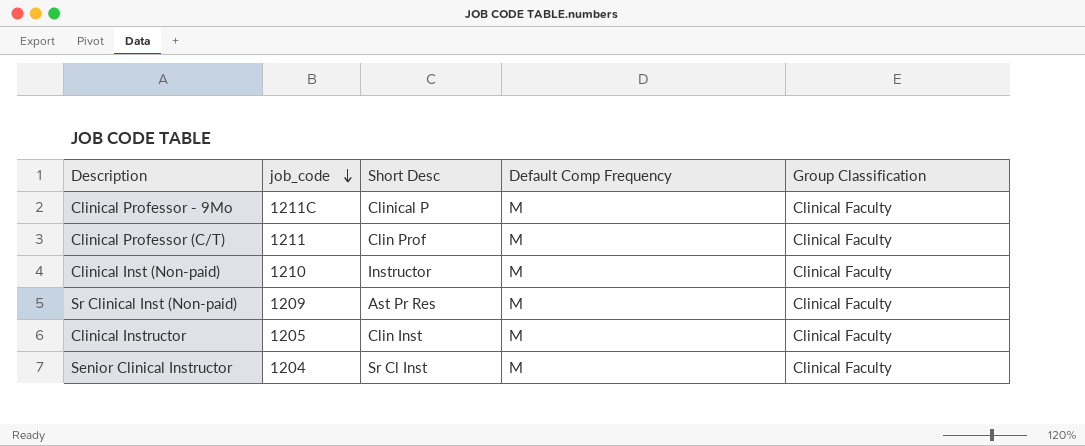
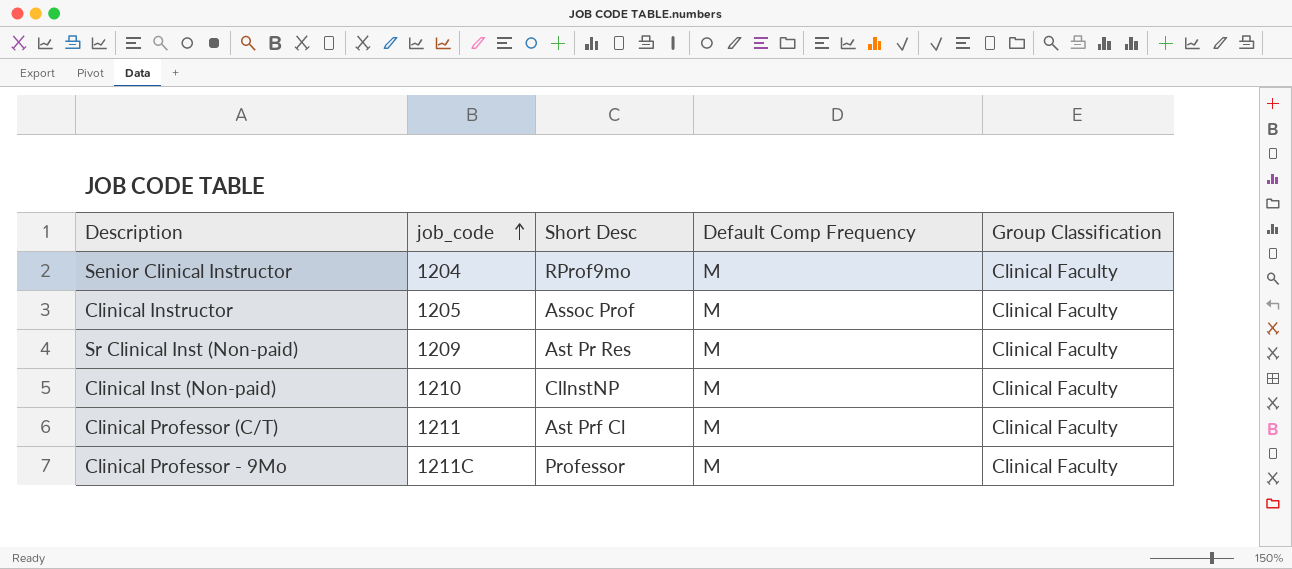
row order: job_code descending -> job_code ascending
Senior Clinical Instructor | Short Desc: Sr Cl Inst -> RProf9mo
Clinical Instructor | Short Desc: Clin Inst -> Assoc Prof
Clinical Inst (Non-paid) | Short Desc: Instructor -> ClInstNP
Clinical Professor (C/T) | Short Desc: Clin Prof -> Ast Prf Cl
Clinical Professor - 9Mo | Short Desc: Clinical P -> Professor

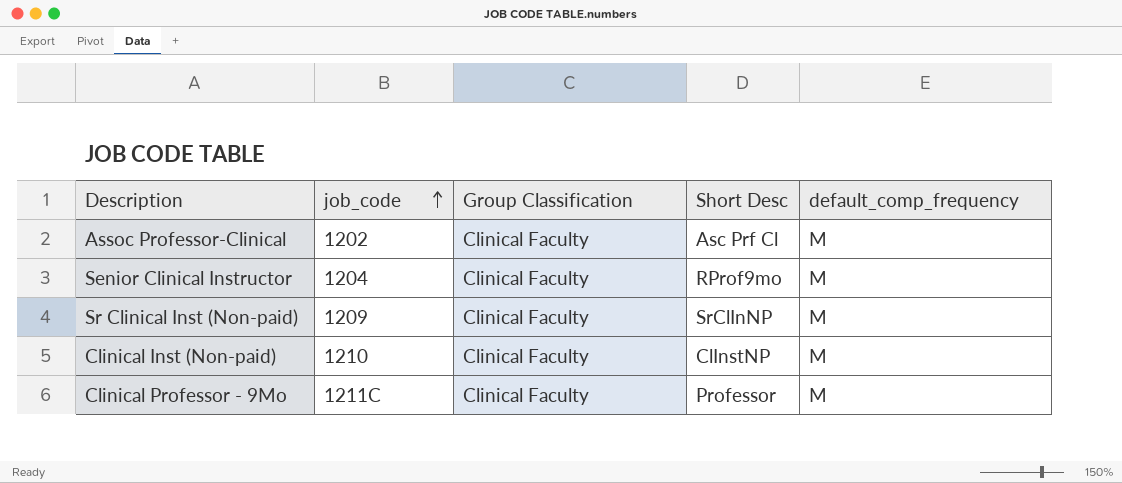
column Group Classification | position: 5 -> 3
column name: Default Comp Frequency -> default_comp_frequency
row Clinical Instructor: 1205 | Assoc Prof | M | Clinical Faculty -> none
row Clinical Professor (C/T): 1211 | Ast Prf Cl | M | Clinical Faculty -> none
row Assoc Professor-Clinical: none -> 1202 | Clinical Faculty | Asc Prf Cl | M
Sr Clinical Inst (Non-paid) | Short Desc: Ast Pr Res -> SrClInNP

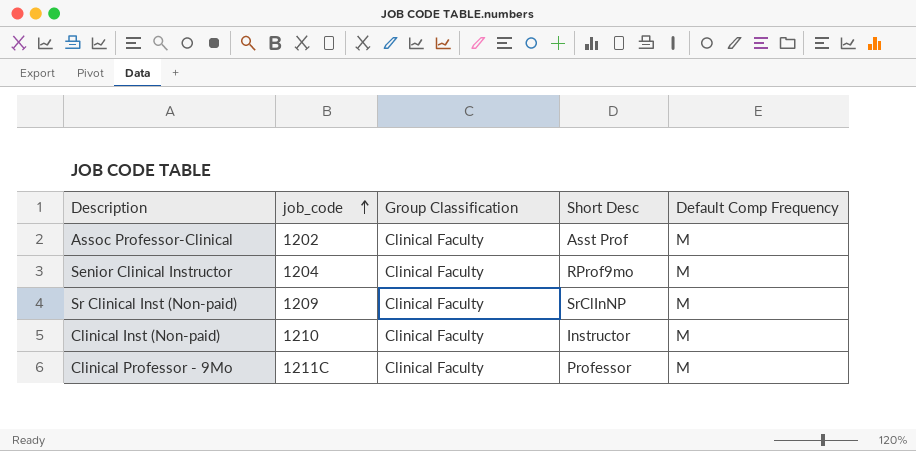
column name: default_comp_frequency -> Default Comp Frequency
Assoc Professor-Clinical | Short Desc: Asc Prf Cl -> Asst Prof
Clinical Inst (Non-paid) | Short Desc: ClInstNP -> Instructor

